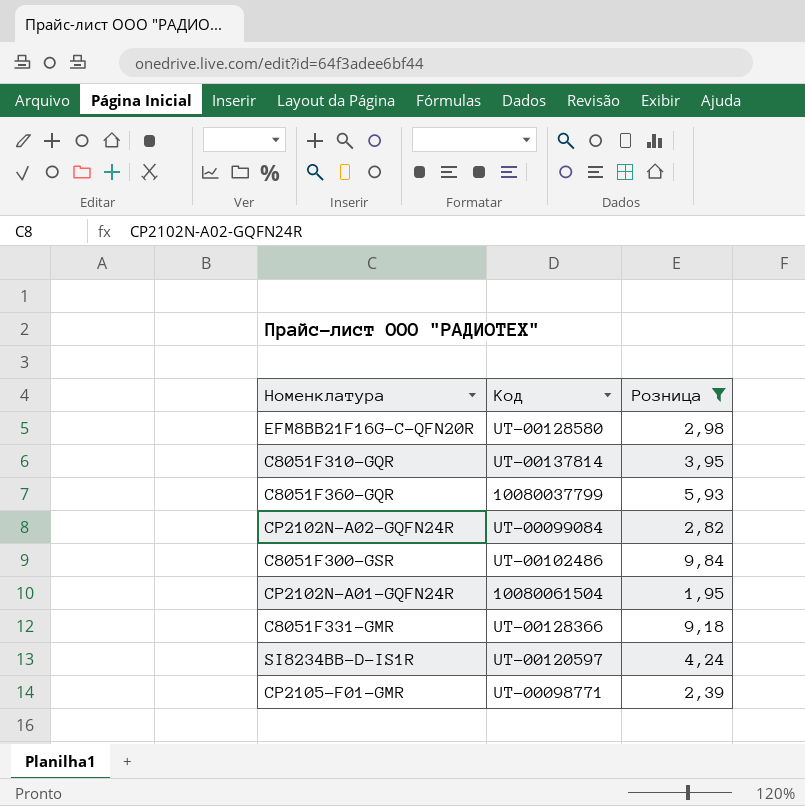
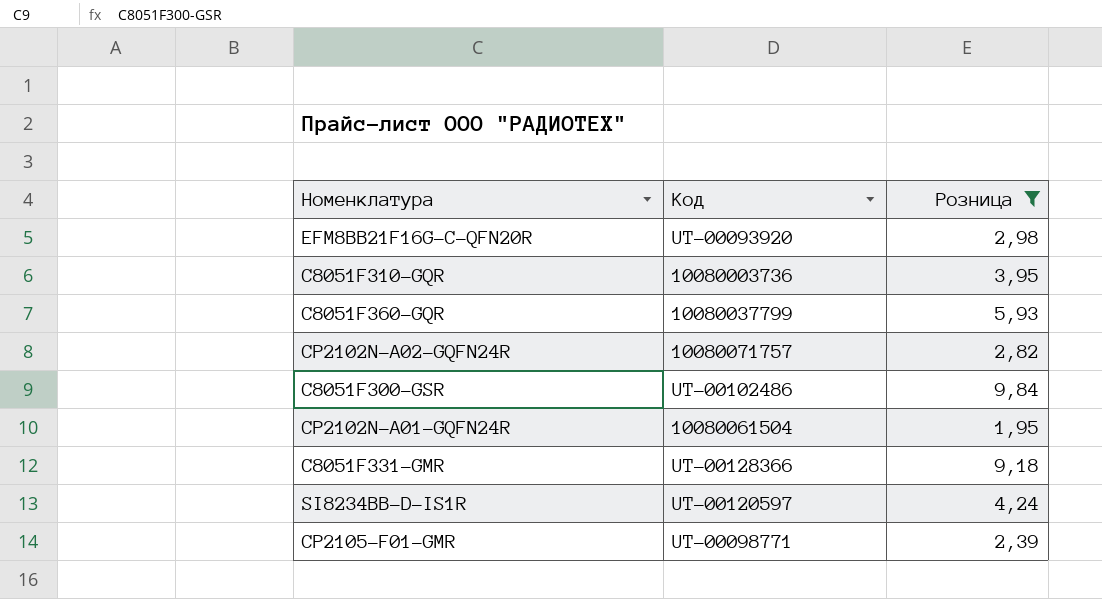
EFM8BB21F16G-C-QFN20R | Код: UT-00128580 -> UT-00093920
C8051F310-GQR | Код: UT-00137814 -> 10080003736
CP2102N-A02-GQFN24R | Код: UT-00099084 -> 10080071757

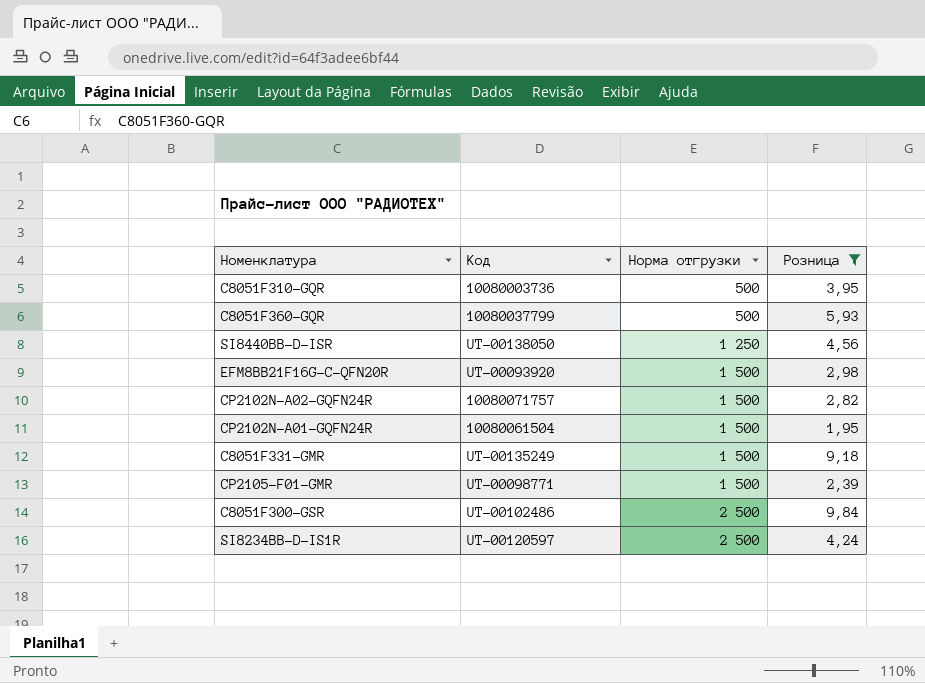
row order: none -> Норма отгрузки ascending
column Норма отгрузки | position: none -> 3
row SI8440BB-D-ISR: none -> UT-00138050 | 1 250 | 4,56
C8051F331-GMR | Код: UT-00128366 -> UT-00135249

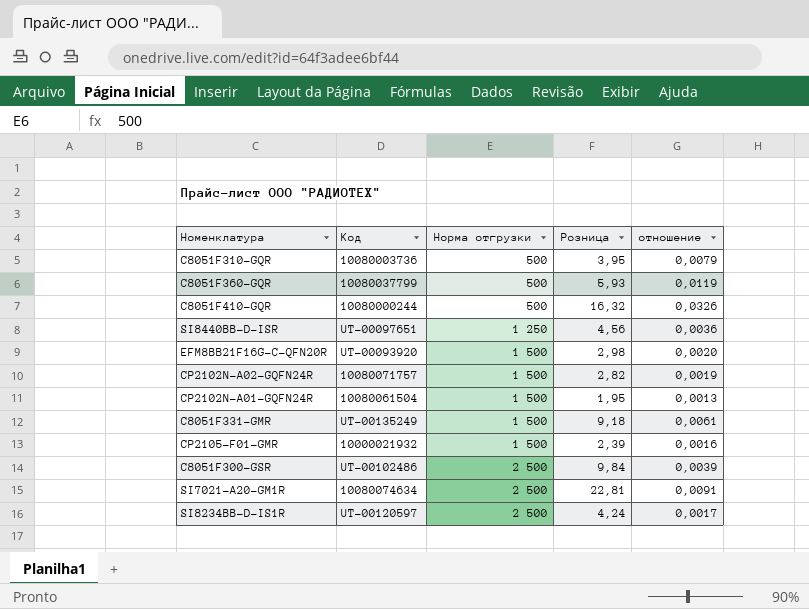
filter: Розница <= 9,84 -> none
column отношение | formula: none -> [Розница] / [Норма отгрузки]
SI8440BB-D-ISR | Код: UT-00138050 -> UT-00097651
CP2105-F01-GMR | Код: UT-00098771 -> 10000021932

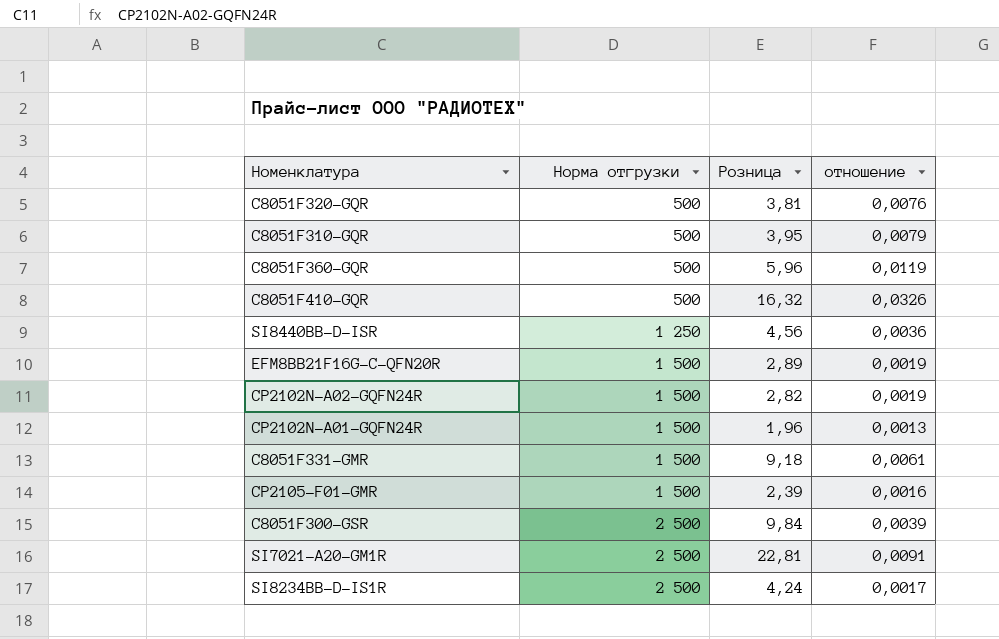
column Код | position: 2 -> none
row C8051F320-GQR: none -> 500 | 3,81 | 0,0076
C8051F360-GQR | Розница: 5,93 -> 5,96
EFM8BB21F16G-C-QFN20R | Розница: 2,98 -> 2,89
EFM8BB21F16G-C-QFN20R | отношение: 0,0020 -> 0,0019
CP2102N-A01-GQFN24R | Розница: 1,95 -> 1,96

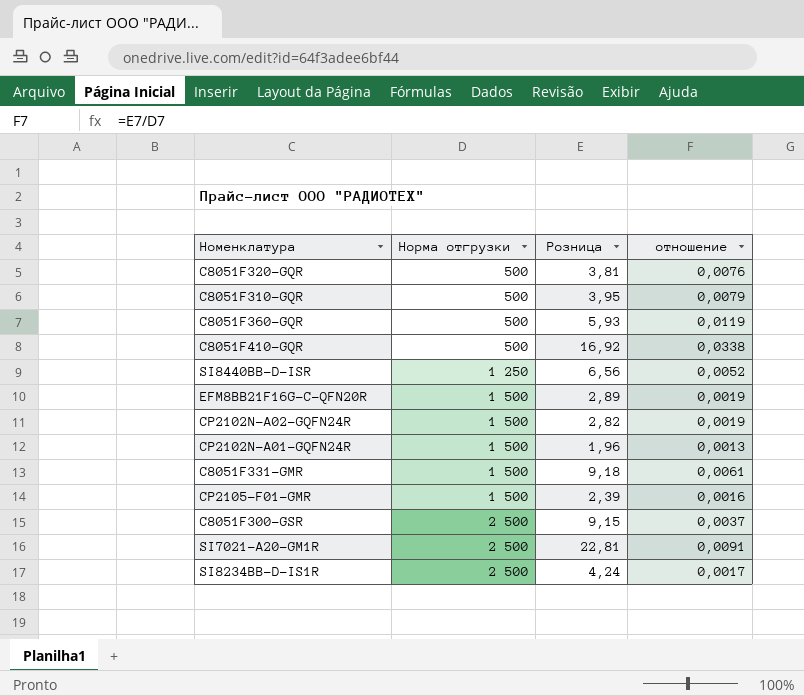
C8051F360-GQR | Розница: 5,96 -> 5,93
C8051F410-GQR | Розница: 16,32 -> 16,92
C8051F410-GQR | отношение: 0,0326 -> 0,0338
SI8440BB-D-ISR | Розница: 4,56 -> 6,56
SI8440BB-D-ISR | отношение: 0,0036 -> 0,0052
C8051F300-GSR | Розница: 9,84 -> 9,15
C8051F300-GSR | отношение: 0,0039 -> 0,0037

